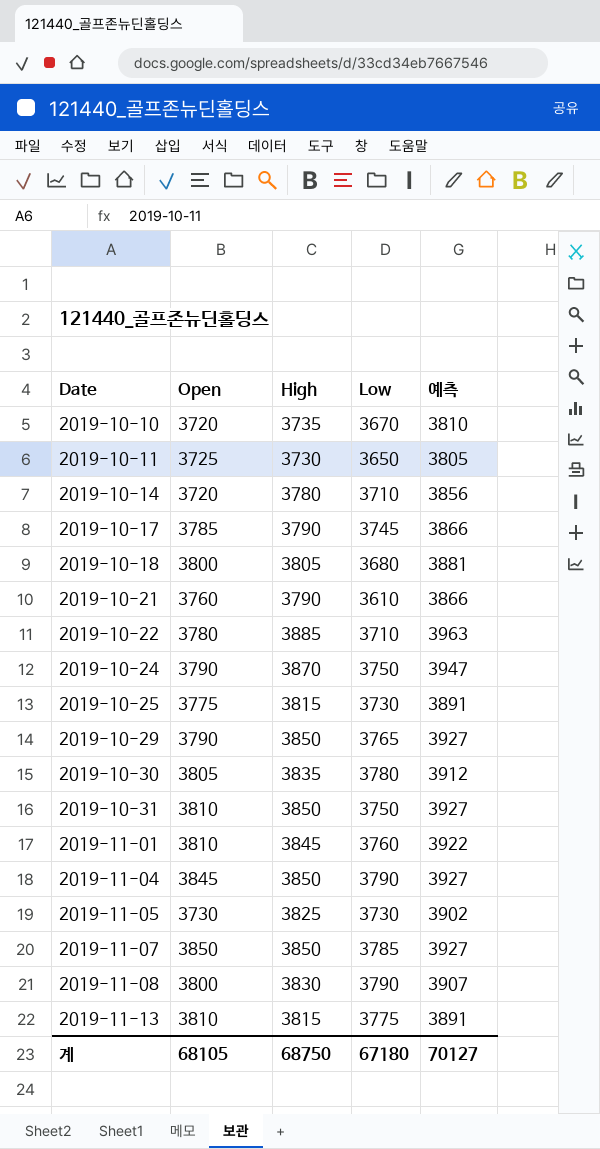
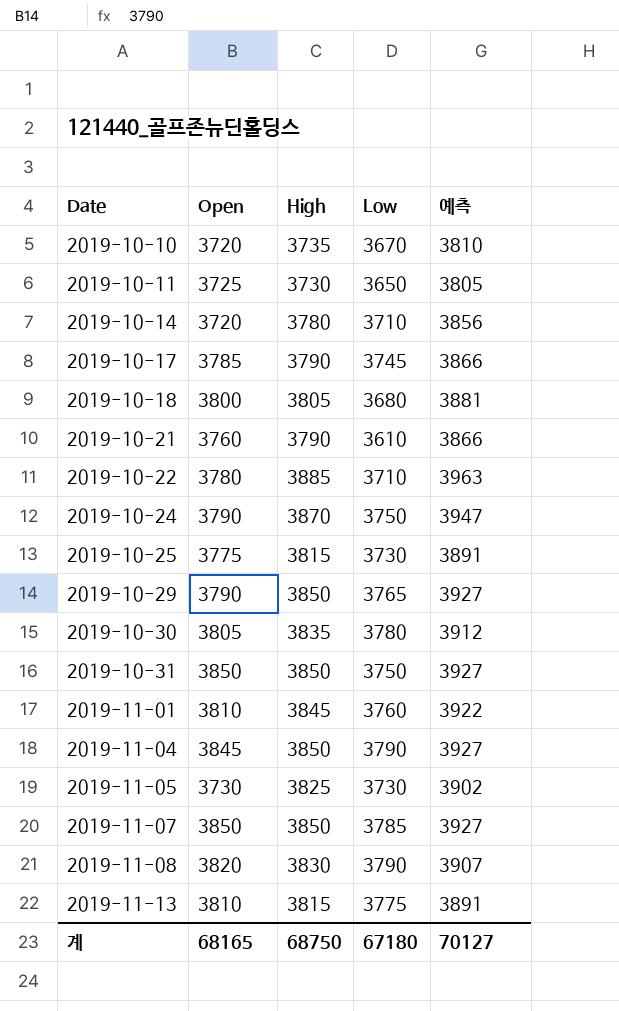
2019-10-31 | Open: 3810 -> 3850
2019-11-08 | Open: 3800 -> 3820
계 | Open: 68105 -> 68165

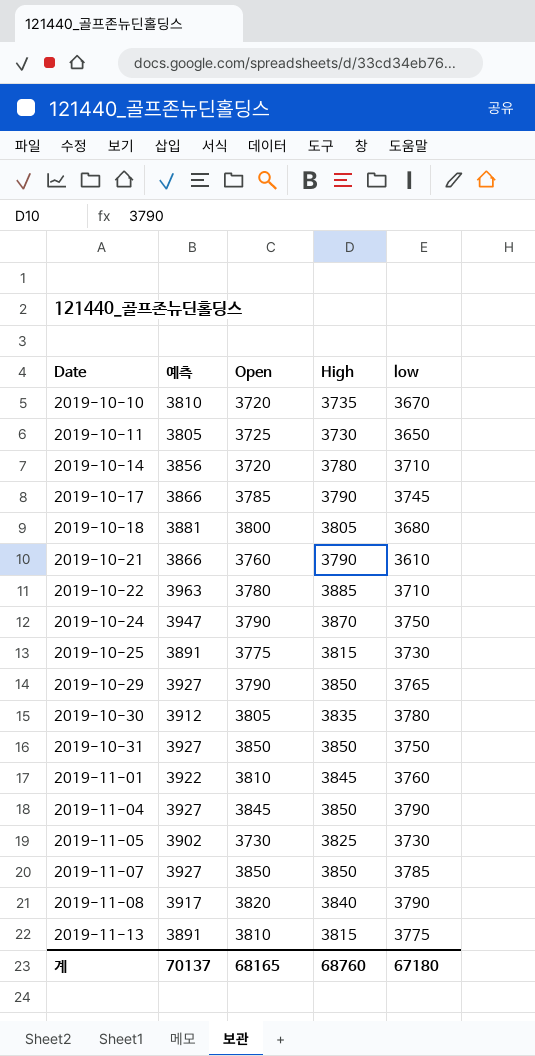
column 예측 | position: 5 -> 2
column name: Low -> low
2019-11-08 | 예측: 3907 -> 3917
2019-11-08 | High: 3830 -> 3840
계 | 예측: 70127 -> 70137
계 | High: 68750 -> 68760

